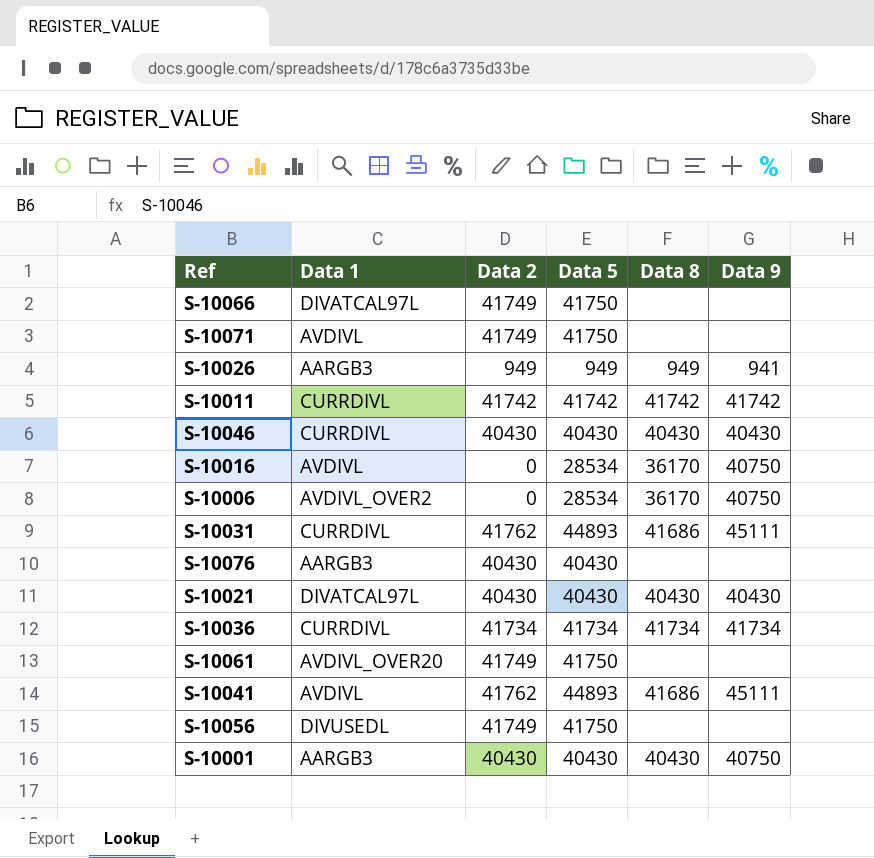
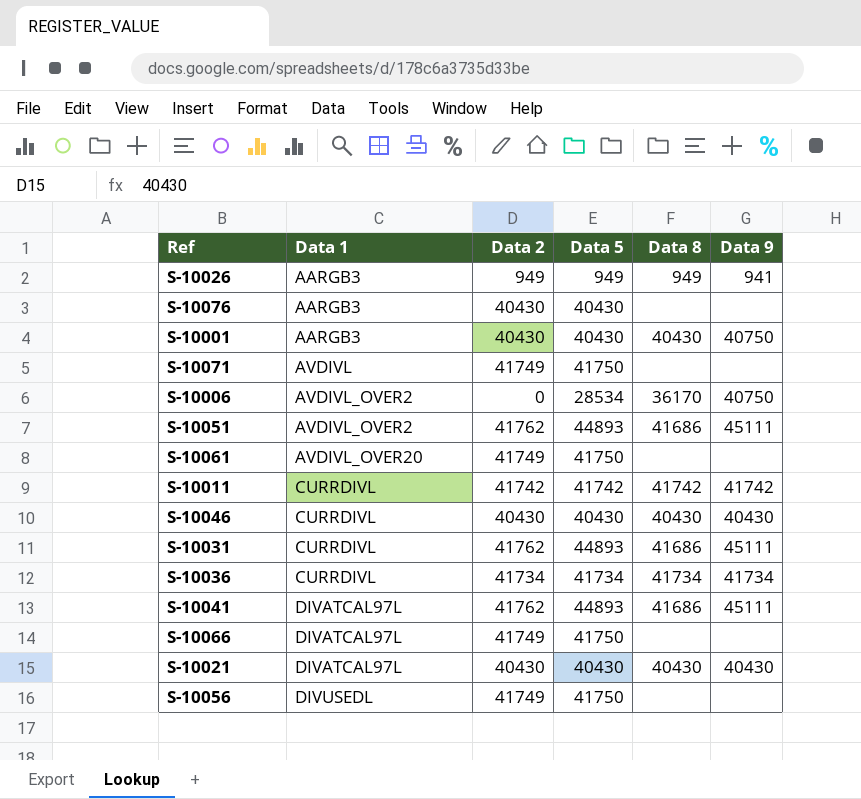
row order: none -> Data 1 ascending
row S-10016: AVDIVL | 0 | 28534 | 36170 | 40750 -> none
row S-10051: none -> AVDIVL_OVER2 | 41762 | 44893 | 41686 | 45111
S-10041 | Data 1: AVDIVL -> DIVATCAL97L

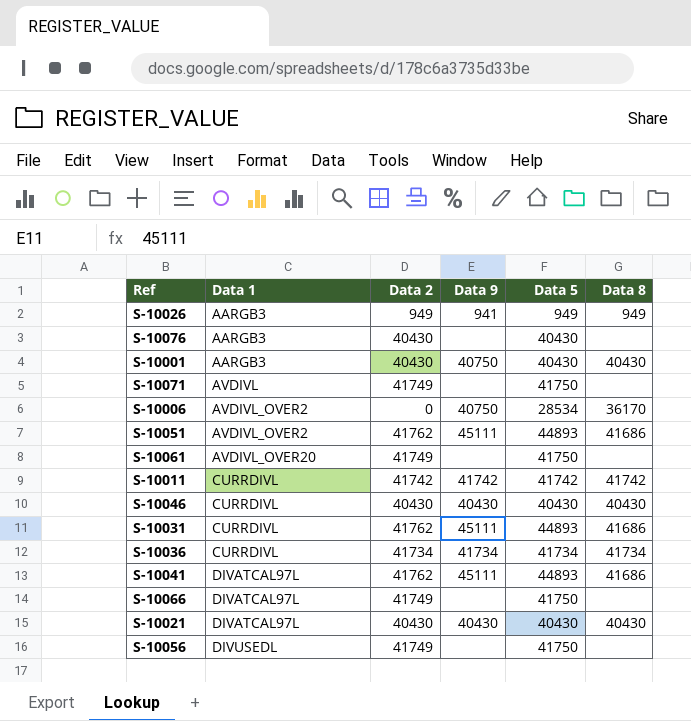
column Data 9 | position: 6 -> 4

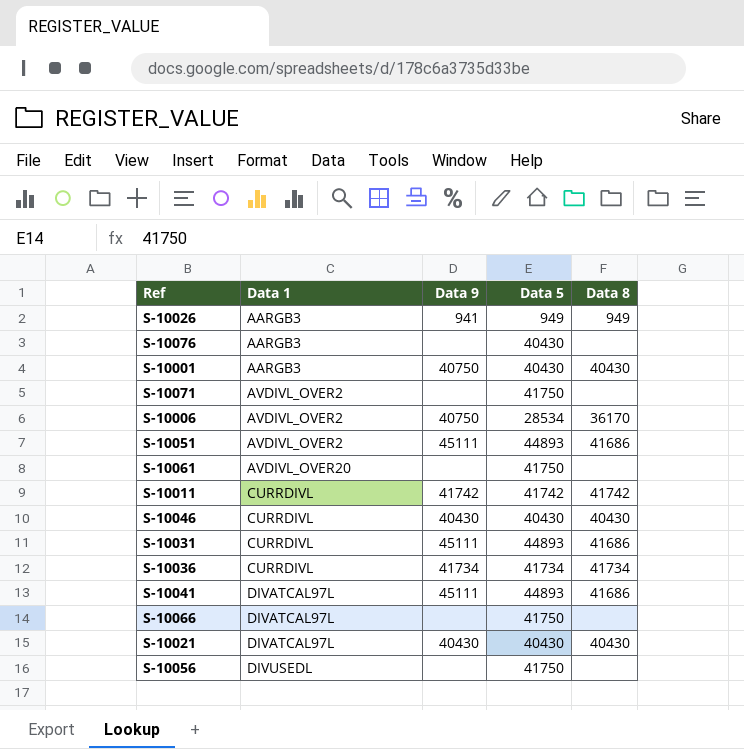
column Data 2 | position: 3 -> none
S-10071 | Data 1: AVDIVL -> AVDIVL_OVER2

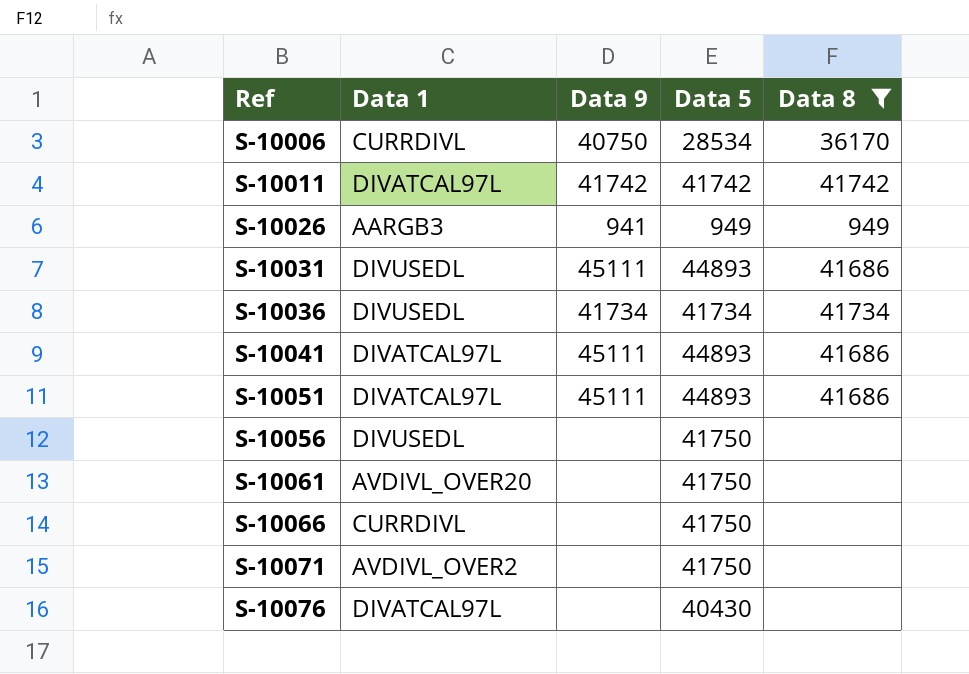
filter: none -> Data 8 != 40430
row order: Data 1 ascending -> Ref ascending
S-10006 | Data 1: AVDIVL_OVER2 -> CURRDIVL
S-10011 | Data 1: CURRDIVL -> DIVATCAL97L
S-10031 | Data 1: CURRDIVL -> DIVUSEDL
S-10036 | Data 1: CURRDIVL -> DIVUSEDL
S-10051 | Data 1: AVDIVL_OVER2 -> DIVATCAL97L
S-10066 | Data 1: DIVATCAL97L -> CURRDIVL
S-10076 | Data 1: AARGB3 -> DIVATCAL97L

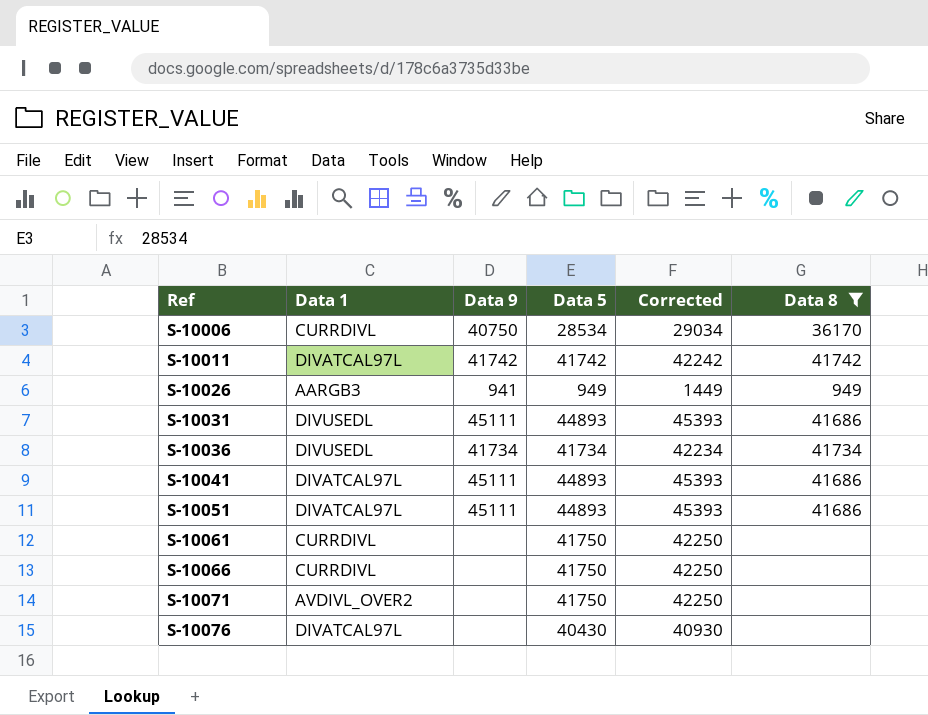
column Corrected | formula: none -> [Data 5] + 500
row S-10056: DIVUSEDL | none | 41750 | none -> none
S-10061 | Data 1: AVDIVL_OVER20 -> CURRDIVL

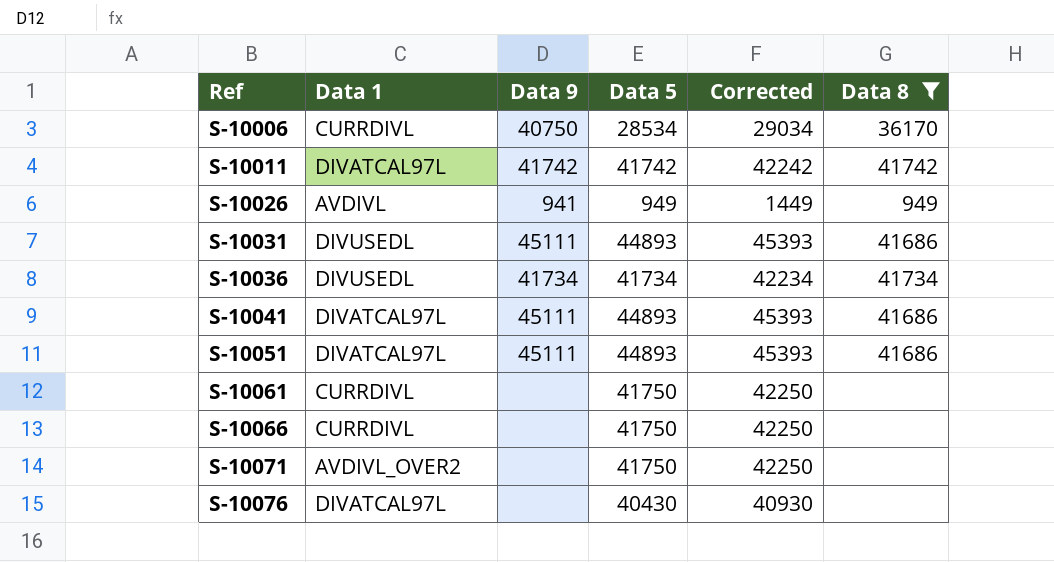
S-10026 | Data 1: AARGB3 -> AVDIVL

